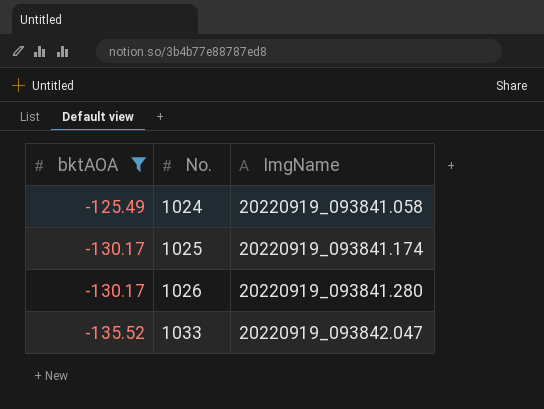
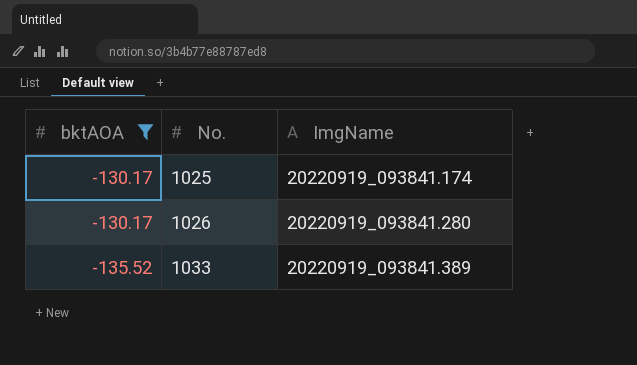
row 1024: -125.49 | 20220919_093841.058 -> none
1033 | ImgName: 20220919_093842.047 -> 20220919_093841.389

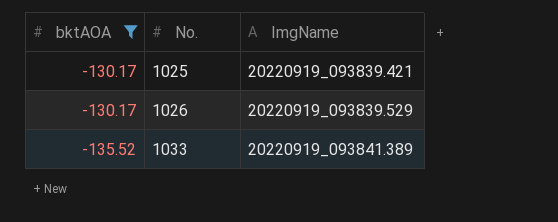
1025 | ImgName: 20220919_093841.174 -> 20220919_093839.421
1026 | ImgName: 20220919_093841.280 -> 20220919_093839.529

